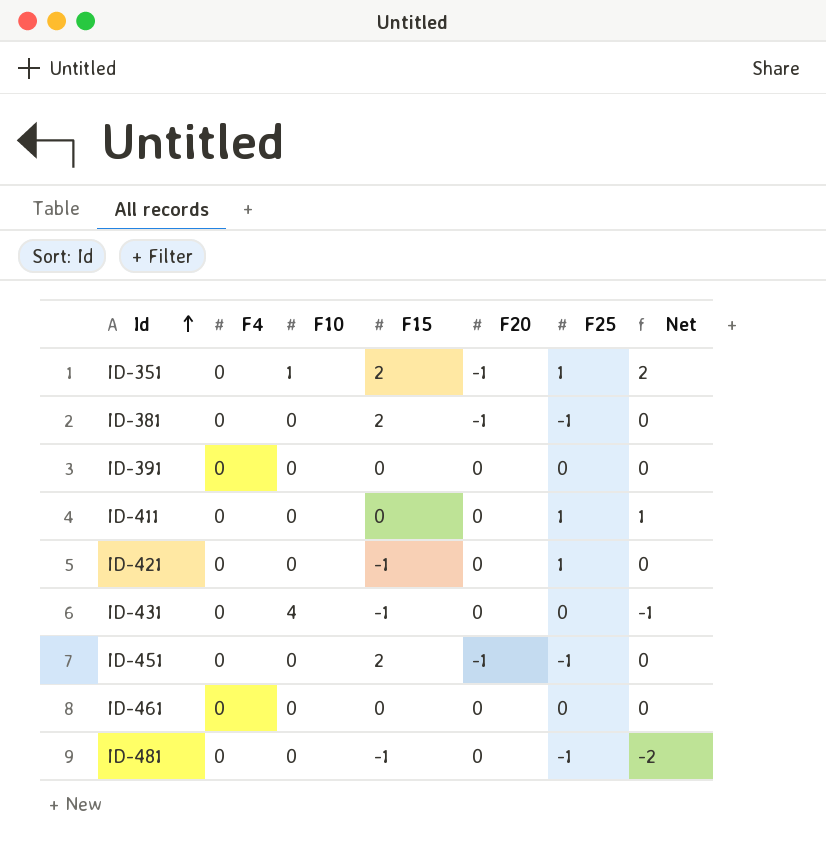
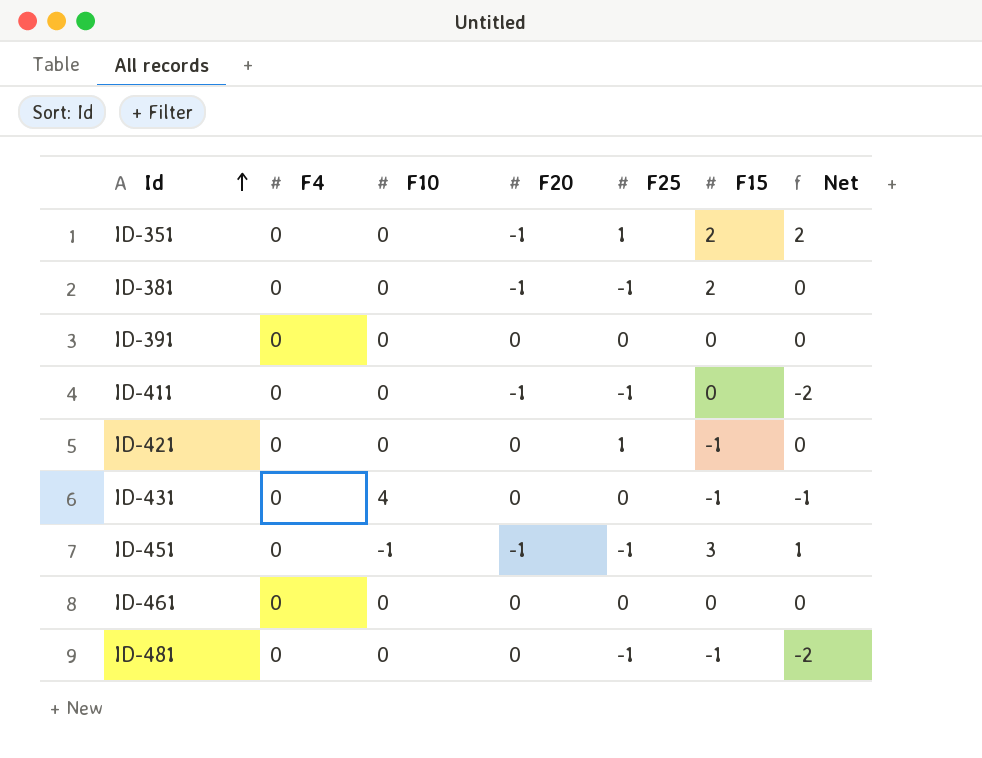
column F15 | position: 4 -> 6
ID-351 | F10: 1 -> 0
ID-411 | F20: 0 -> -1
ID-411 | F25: 1 -> -1
ID-411 | Net: 1 -> -2
ID-451 | F10: 0 -> -1
ID-451 | F15: 2 -> 3
ID-451 | Net: 0 -> 1

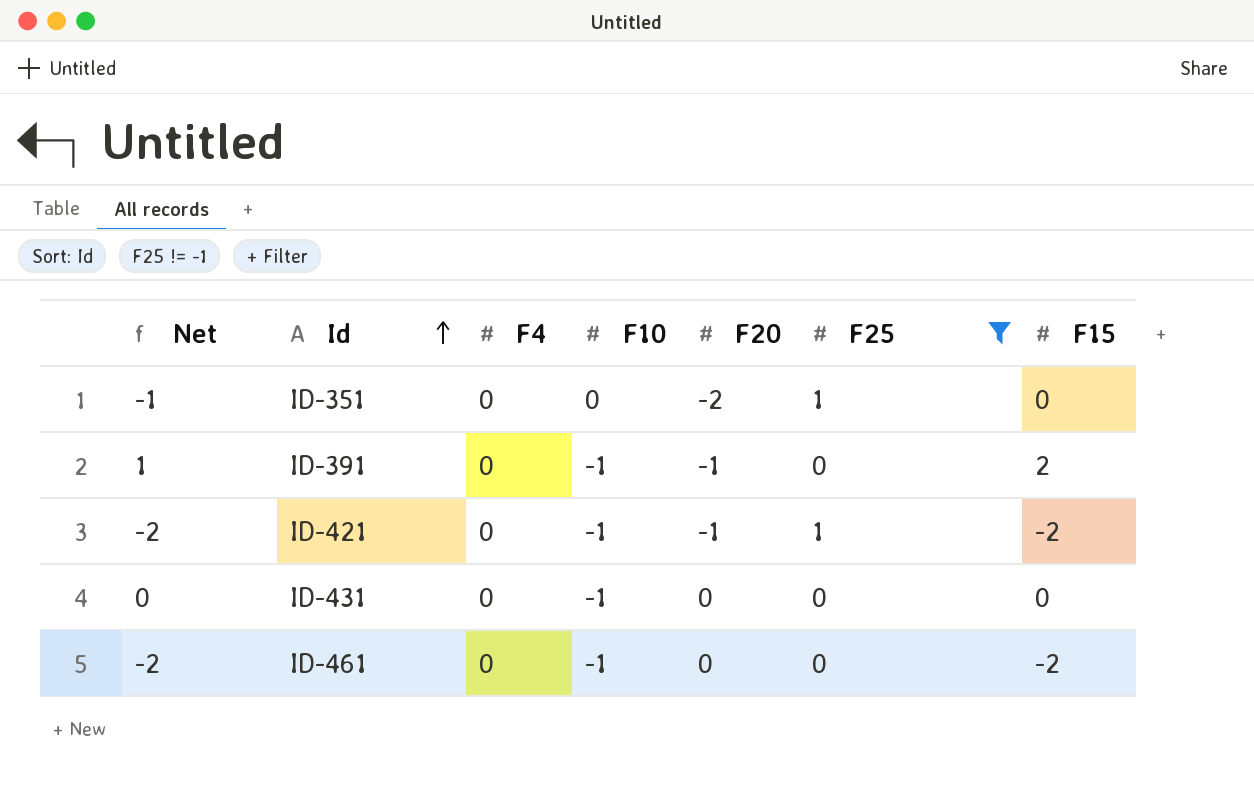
filter: none -> F25 != -1
column Net | position: 7 -> 1
ID-351 | Net: 2 -> -1
ID-351 | F20: -1 -> -2
ID-351 | F15: 2 -> 0
ID-391 | Net: 0 -> 1
ID-391 | F10: 0 -> -1
ID-391 | F20: 0 -> -1
ID-391 | F15: 0 -> 2
ID-421 | Net: 0 -> -2
ID-421 | F10: 0 -> -1
ID-421 | F20: 0 -> -1
ID-421 | F15: -1 -> -2
ID-431 | Net: -1 -> 0
ID-431 | F10: 4 -> -1
ID-431 | F15: -1 -> 0
ID-461 | Net: 0 -> -2
ID-461 | F10: 0 -> -1
ID-461 | F15: 0 -> -2

